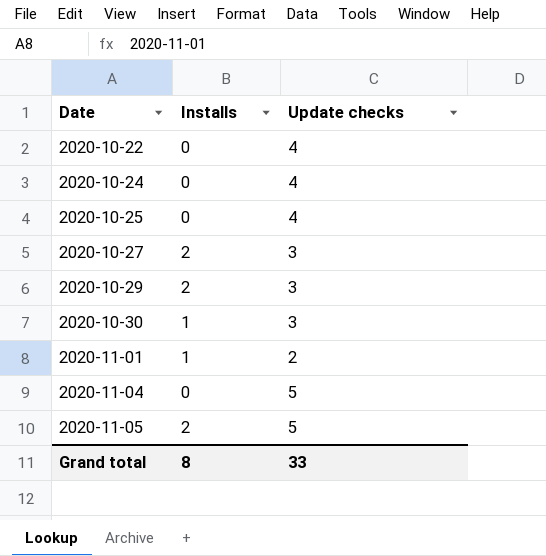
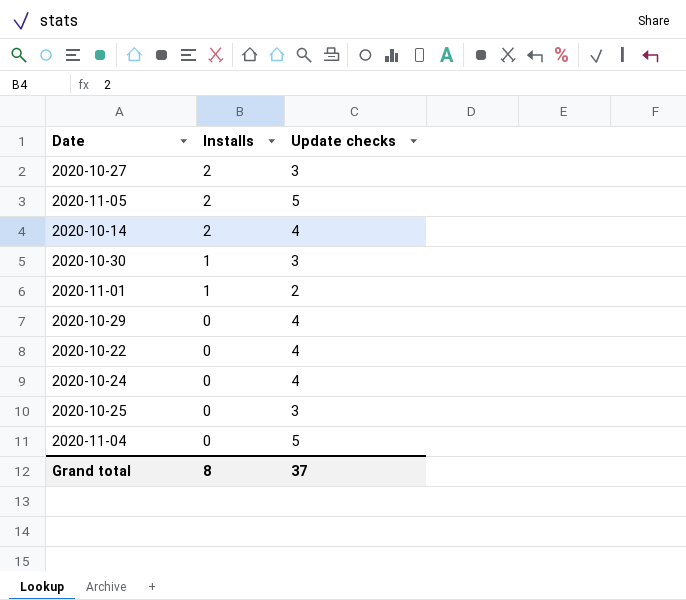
row order: Date ascending -> Installs descending
row 2020-10-14: none -> 2 | 4
2020-10-29 | Installs: 2 -> 0
2020-10-29 | Update checks: 3 -> 4
2020-10-25 | Update checks: 4 -> 3
Grand total | Update checks: 33 -> 37

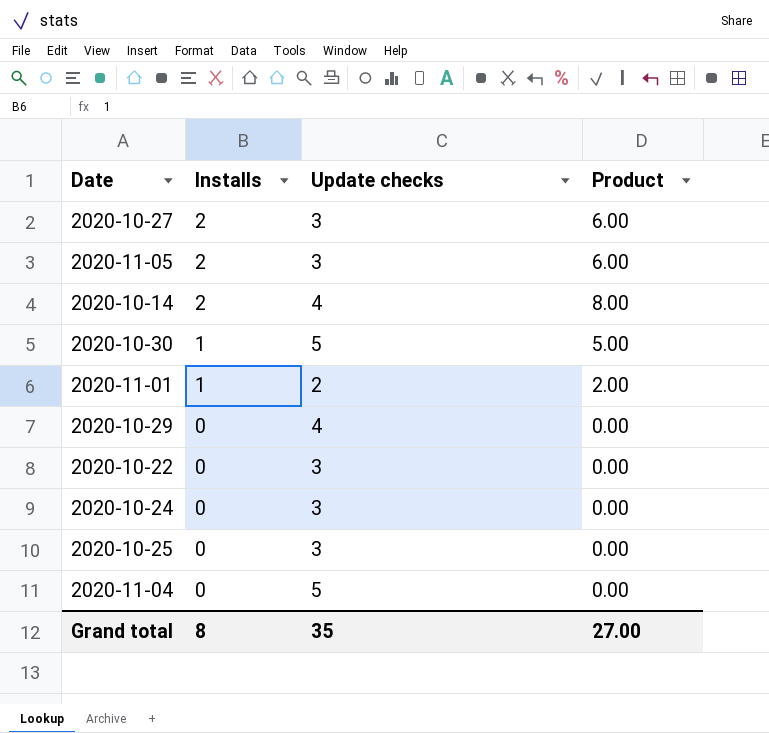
column Product | formula: none -> [Installs] * [Update checks]
2020-11-05 | Update checks: 5 -> 3
2020-10-30 | Update checks: 3 -> 5
2020-10-22 | Update checks: 4 -> 3
2020-10-24 | Update checks: 4 -> 3
Grand total | Update checks: 37 -> 35

